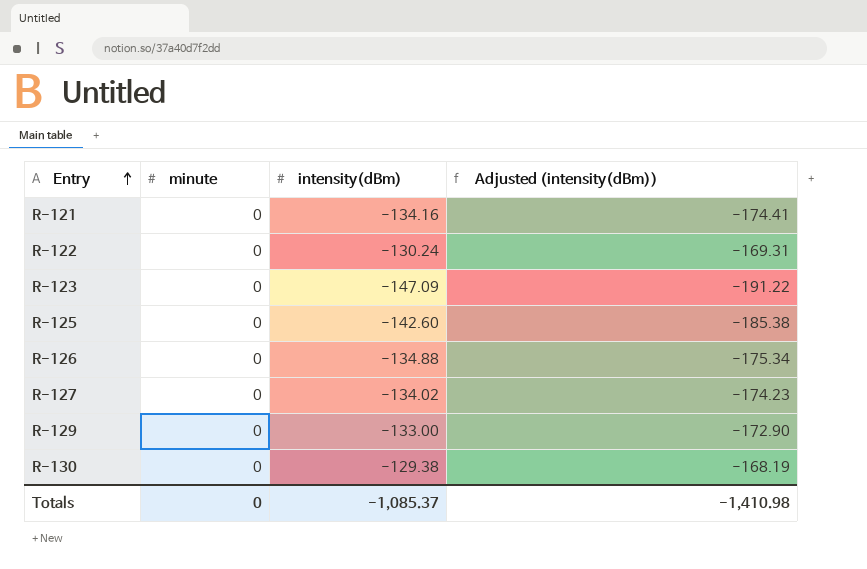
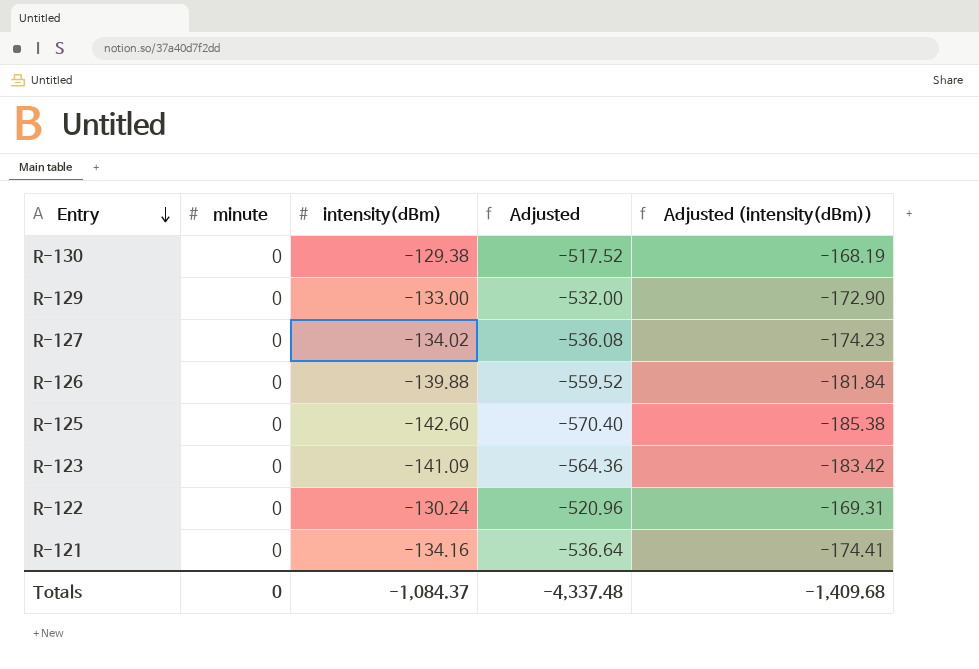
row order: Entry ascending -> Entry descending
column Adjusted | formula: none -> [intensity(dBm)] * 4
R-126 | intensity(dBm): -134.88 -> -139.88
R-126 | Adjusted (intensity(dBm)): -175.34 -> -181.84
R-123 | intensity(dBm): -147.09 -> -141.09
R-123 | Adjusted (intensity(dBm)): -191.22 -> -183.42
Totals | intensity(dBm): -1,085.37 -> -1,084.37
Totals | Adjusted (intensity(dBm)): -1,410.98 -> -1,409.68

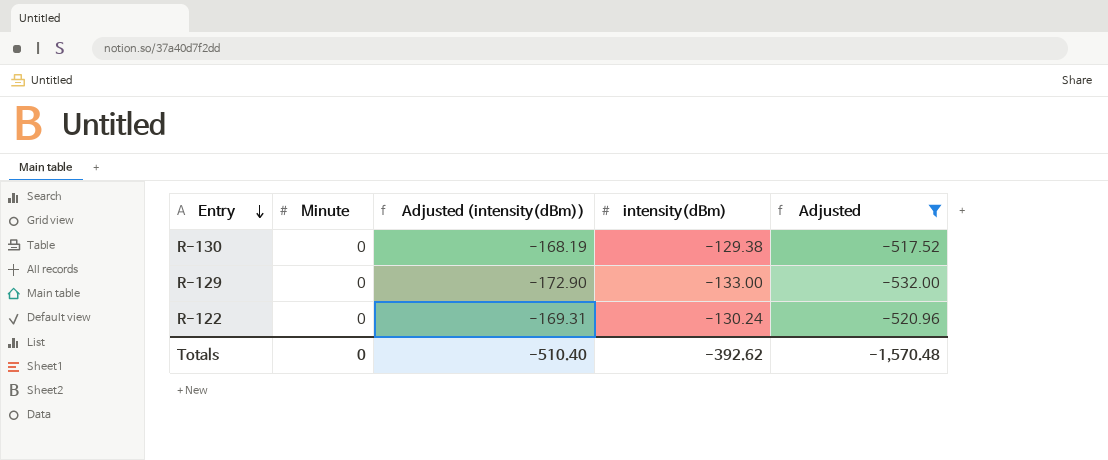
filter: none -> Adjusted >= -532.00
column name: minute -> Minute
column Adjusted (intensity(dBm)) | position: 5 -> 3
Totals | Adjusted (intensity(dBm)): -1,409.68 -> -510.40
Totals | intensity(dBm): -1,084.37 -> -392.62
Totals | Adjusted: -4,337.48 -> -1,570.48

